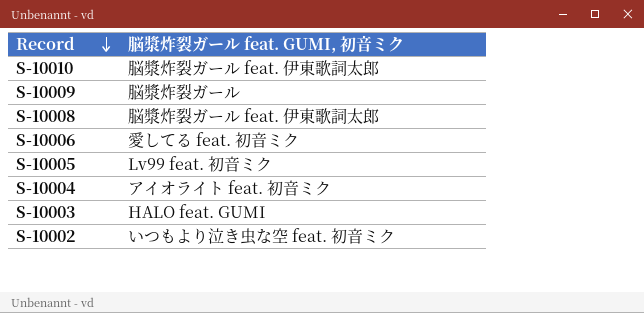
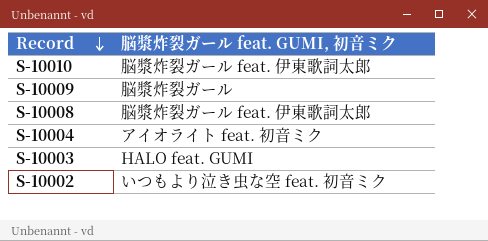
row S-10006: 愛してる feat. 初音ミク -> none
row S-10005: Lv99 feat. 初音ミク -> none

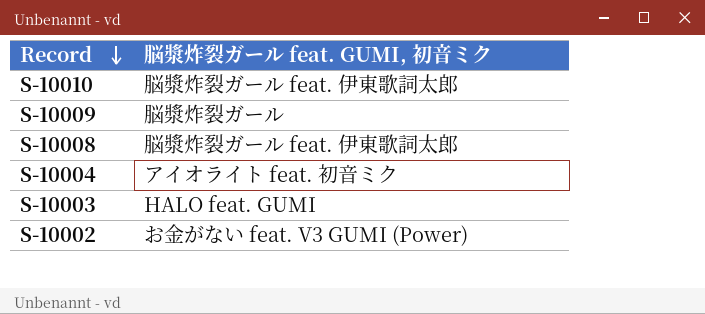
S-10002 | 脳漿炸裂ガール feat. GUMI, 初音ミク: いつもより泣き虫な空 feat. 初音ミク -> お金がない feat. V3 GUMI (Power)

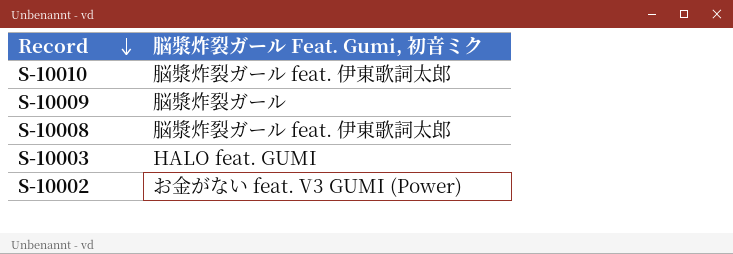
column name: 脳漿炸裂ガール feat. GUMI, 初音ミク -> 脳漿炸裂ガール Feat. Gumi, 初音ミク
row S-10004: アイオライト feat. 初音ミク -> none

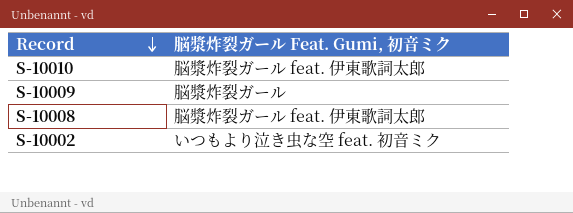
row S-10003: HALO feat. GUMI -> none
S-10002 | 脳漿炸裂ガール Feat. Gumi, 初音ミク: お金がない feat. V3 GUMI (Power) -> いつもより泣き虫な空 feat. 初音ミク

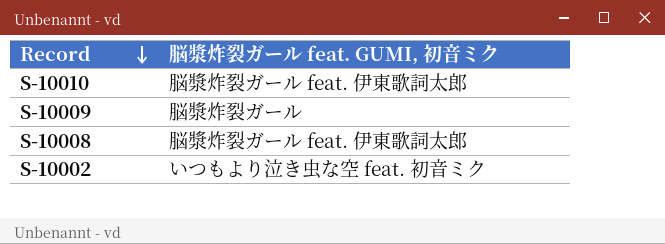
column name: 脳漿炸裂ガール Feat. Gumi, 初音ミク -> 脳漿炸裂ガール feat. GUMI, 初音ミク

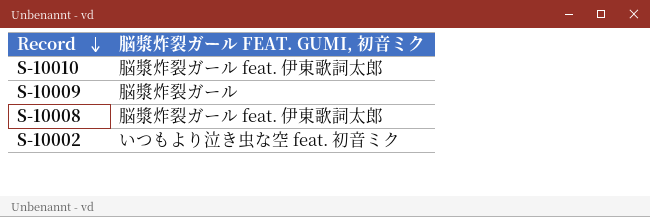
column name: 脳漿炸裂ガール feat. GUMI, 初音ミク -> 脳漿炸裂ガール FEAT. GUMI, 初音ミク

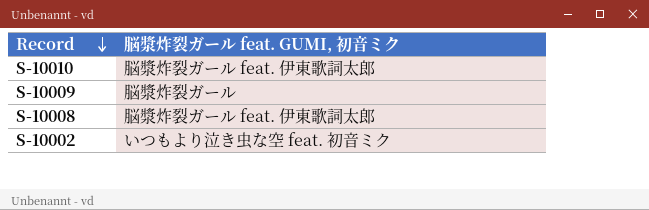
column name: 脳漿炸裂ガール FEAT. GUMI, 初音ミク -> 脳漿炸裂ガール feat. GUMI, 初音ミク

